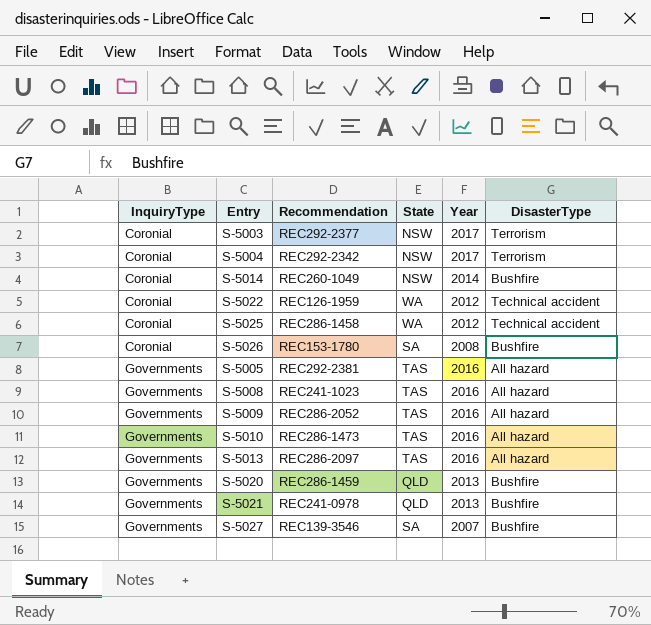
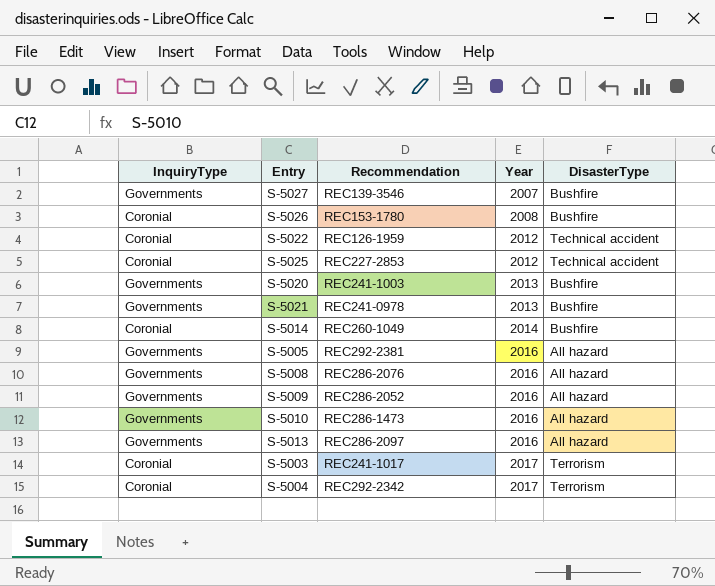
row order: InquiryType ascending -> Year ascending
column State | position: 4 -> none
S-5025 | Recommendation: REC286-1458 -> REC227-2853
S-5020 | Recommendation: REC286-1459 -> REC241-1003
S-5008 | Recommendation: REC241-1023 -> REC286-2076
S-5003 | Recommendation: REC292-2377 -> REC241-1017

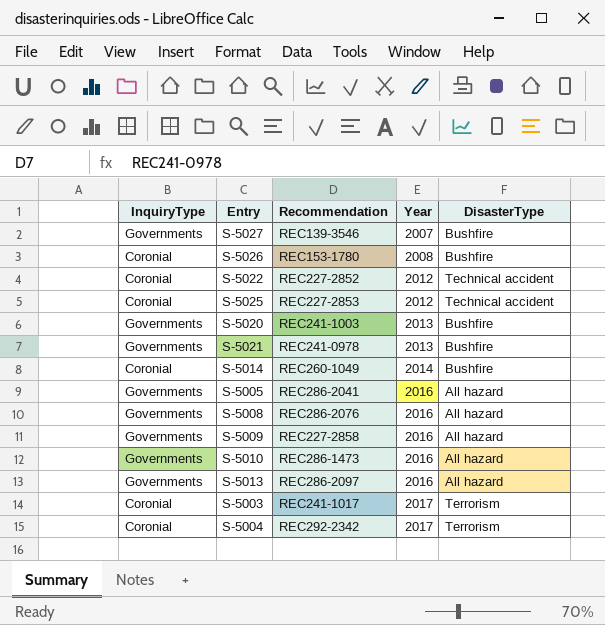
S-5022 | Recommendation: REC126-1959 -> REC227-2852
S-5005 | Recommendation: REC292-2381 -> REC286-2041
S-5009 | Recommendation: REC286-2052 -> REC227-2858

